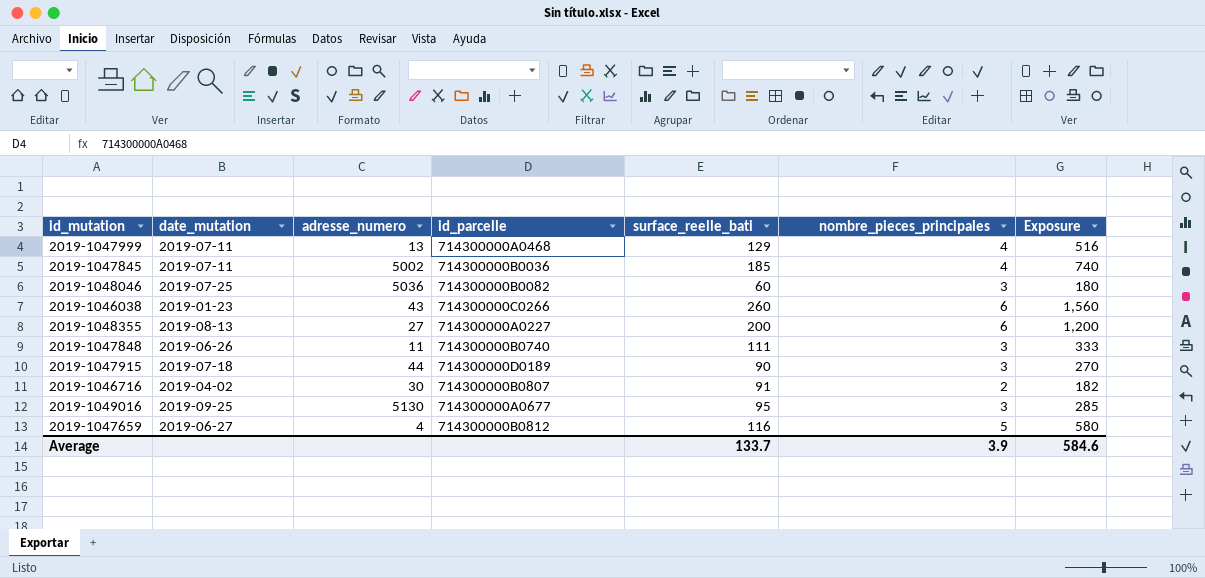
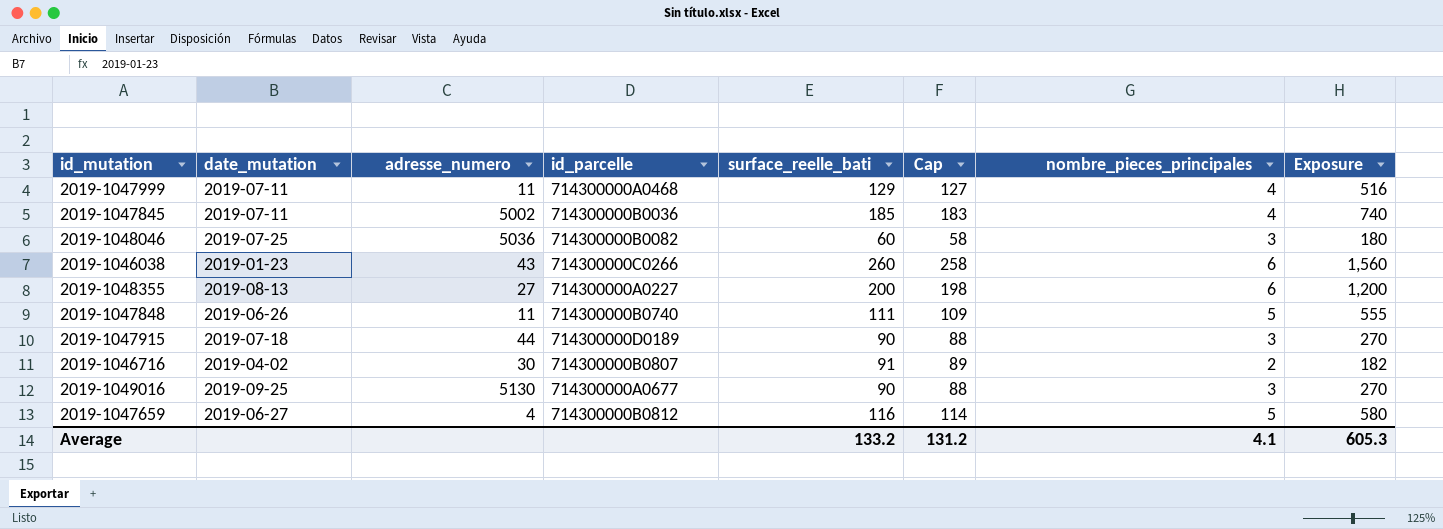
column Cap | formula: none -> [surface_reelle_bati] - 2
2019-1047999 | adresse_numero: 13 -> 11
2019-1047848 | nombre_pieces_principales: 3 -> 5
2019-1047848 | Exposure: 333 -> 555
2019-1049016 | surface_reelle_bati: 95 -> 90
2019-1049016 | Exposure: 285 -> 270
Average | surface_reelle_bati: 133.7 -> 133.2
Average | nombre_pieces_principales: 3.9 -> 4.1
Average | Exposure: 584.6 -> 605.3

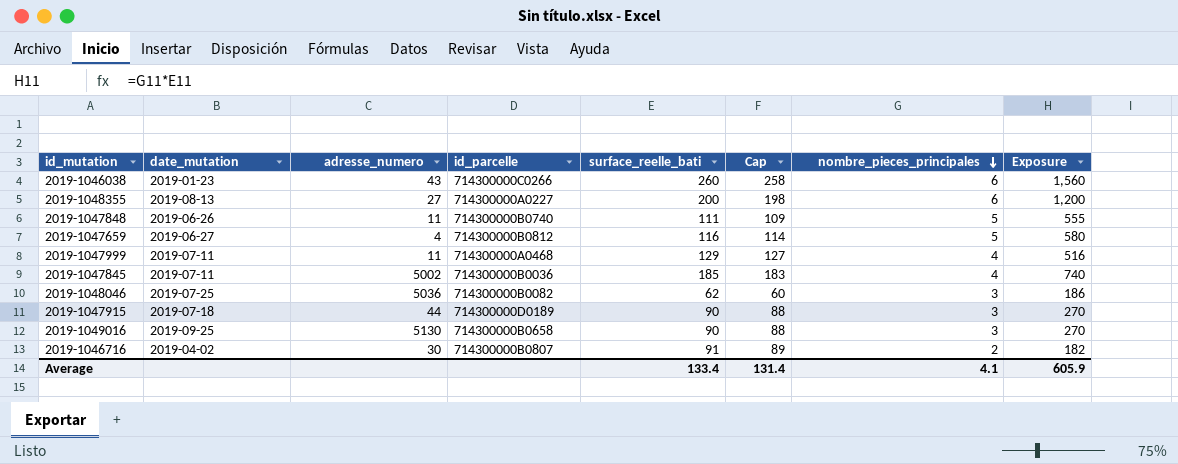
row order: none -> nombre_pieces_principales descending
2019-1048046 | surface_reelle_bati: 60 -> 62
2019-1048046 | Cap: 58 -> 60
2019-1048046 | Exposure: 180 -> 186
2019-1049016 | id_parcelle: 714300000A0677 -> 714300000B0658
Average | surface_reelle_bati: 133.2 -> 133.4
Average | Cap: 131.2 -> 131.4
Average | Exposure: 605.3 -> 605.9

